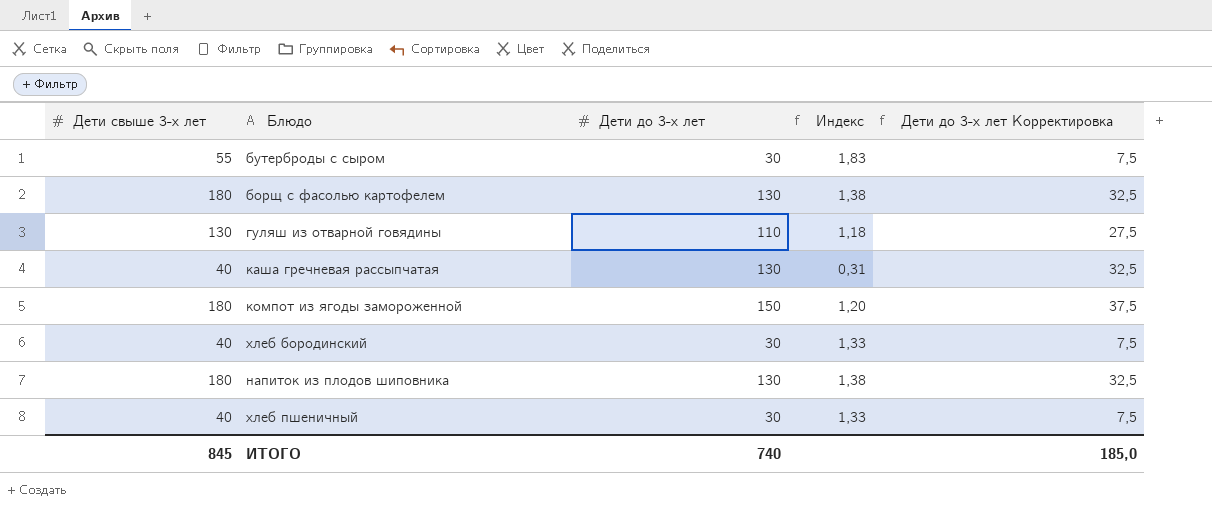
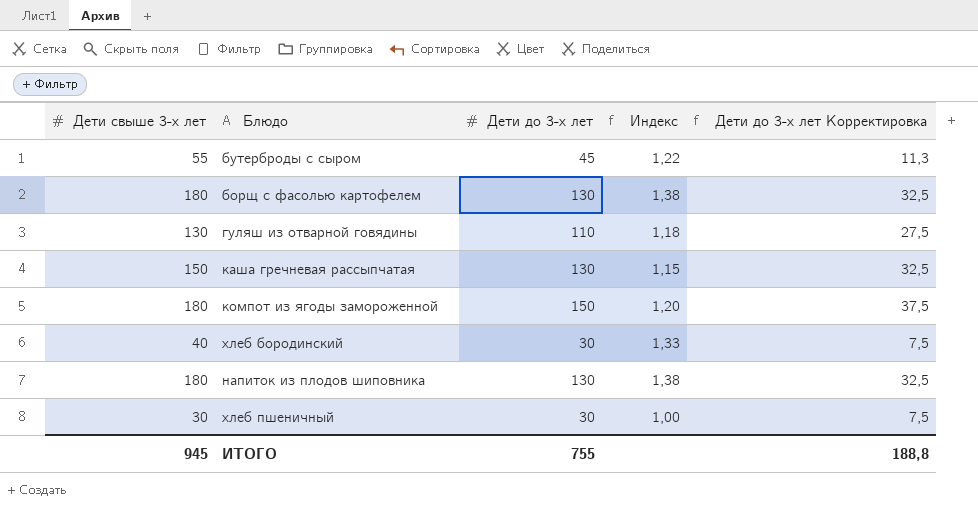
бутерброды с сыром | Дети до 3-х лет: 30 -> 45
бутерброды с сыром | Индекс: 1,83 -> 1,22
бутерброды с сыром | Дети до 3-х лет Корректировка: 7,5 -> 11,3
каша гречневая рассыпчатая | Дети свыше 3-х лет: 40 -> 150
каша гречневая рассыпчатая | Индекс: 0,31 -> 1,15
хлеб пшеничный | Дети свыше 3-х лет: 40 -> 30
хлеб пшеничный | Индекс: 1,33 -> 1,00
ИТОГО | Дети свыше 3-х лет: 845 -> 945
ИТОГО | Дети до 3-х лет: 740 -> 755
ИТОГО | Дети до 3-х лет Корректировка: 185,0 -> 188,8

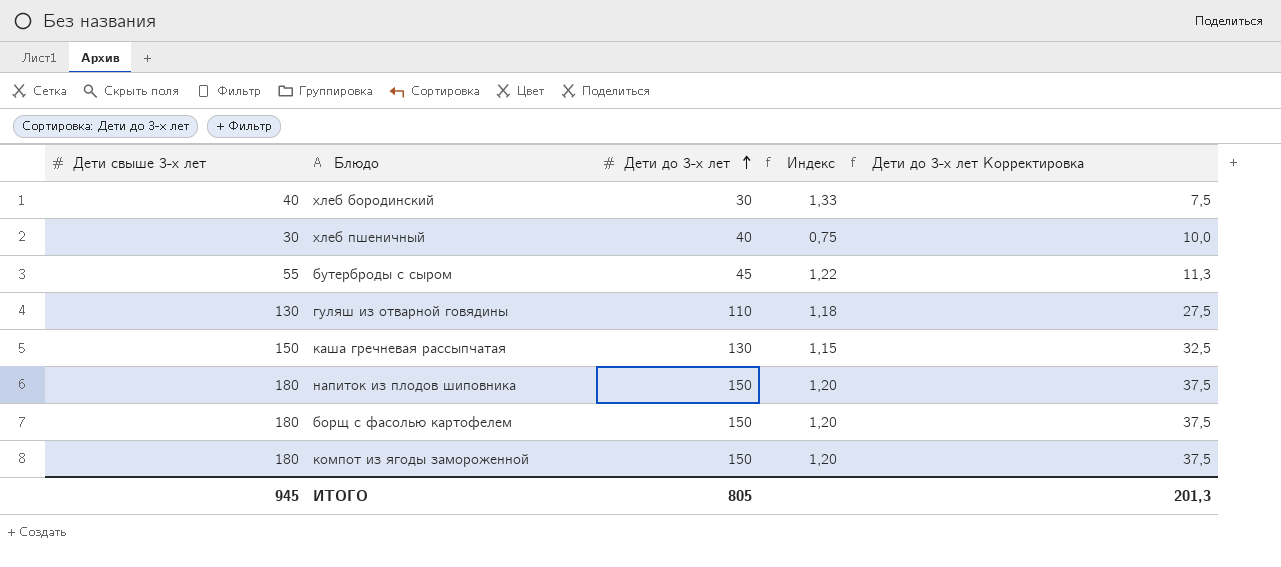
row order: none -> Дети до 3-х лет ascending
хлеб пшеничный | Дети до 3-х лет: 30 -> 40
хлеб пшеничный | Индекс: 1,00 -> 0,75
хлеб пшеничный | Дети до 3-х лет Корректировка: 7,5 -> 10,0
напиток из плодов шиповника | Дети до 3-х лет: 130 -> 150
напиток из плодов шиповника | Индекс: 1,38 -> 1,20
напиток из плодов шиповника | Дети до 3-х лет Корректировка: 32,5 -> 37,5
борщ с фасолью картофелем | Дети до 3-х лет: 130 -> 150
борщ с фасолью картофелем | Индекс: 1,38 -> 1,20
борщ с фасолью картофелем | Дети до 3-х лет Корректировка: 32,5 -> 37,5
ИТОГО | Дети до 3-х лет: 755 -> 805
ИТОГО | Дети до 3-х лет Корректировка: 188,8 -> 201,3

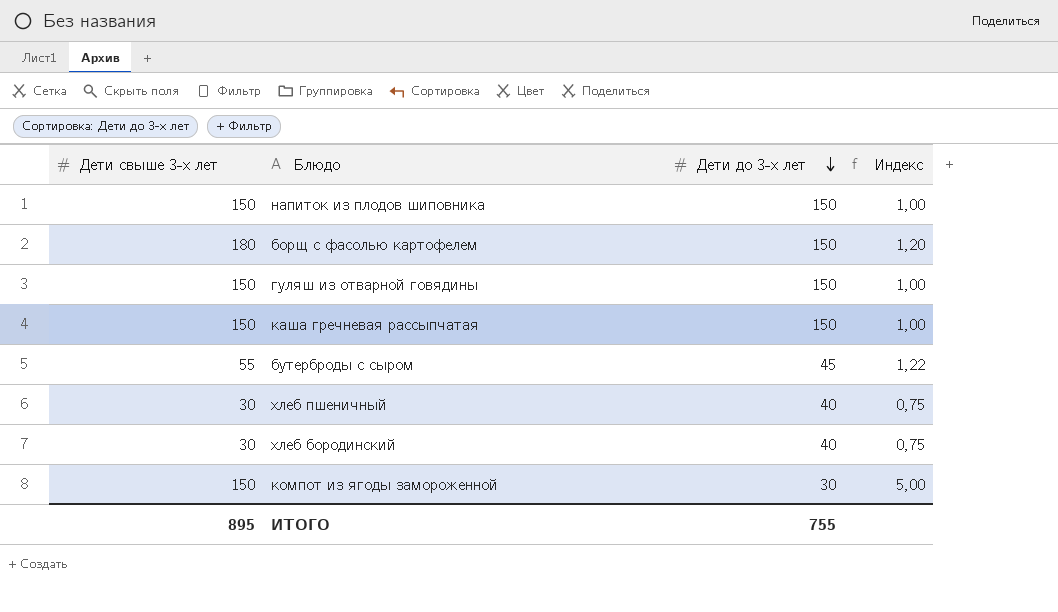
row order: Дети до 3-х лет ascending -> Дети до 3-х лет descending
column Дети до 3-х лет Корректировка | formula: [Дети до 3-х лет] * 0,25 -> none
напиток из плодов шиповника | Дети свыше 3-х лет: 180 -> 150
напиток из плодов шиповника | Индекс: 1,20 -> 1,00
гуляш из отварной говядины | Дети свыше 3-х лет: 130 -> 150
гуляш из отварной говядины | Дети до 3-х лет: 110 -> 150
гуляш из отварной говядины | Индекс: 1,18 -> 1,00
каша гречневая рассыпчатая | Дети до 3-х лет: 130 -> 150
каша гречневая рассыпчатая | Индекс: 1,15 -> 1,00
хлеб бородинский | Дети свыше 3-х лет: 40 -> 30
хлеб бородинский | Дети до 3-х лет: 30 -> 40
хлеб бородинский | Индекс: 1,33 -> 0,75
компот из ягоды замороженной | Дети свыше 3-х лет: 180 -> 150
компот из ягоды замороженной | Дети до 3-х лет: 150 -> 30
компот из ягоды замороженной | Индекс: 1,20 -> 5,00
ИТОГО | Дети свыше 3-х лет: 945 -> 895
ИТОГО | Дети до 3-х лет: 805 -> 755

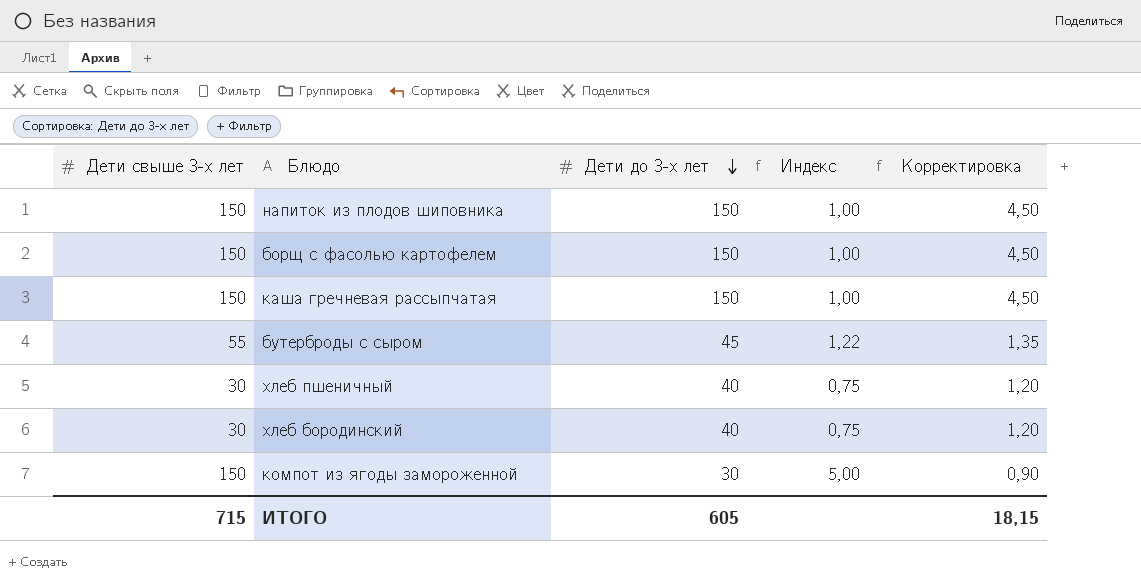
column Корректировка | formula: none -> [Дети до 3-х лет] * 0,03
row гуляш из отварной говядины: 150 | 150 | 1,00 -> none
борщ с фасолью картофелем | Дети свыше 3-х лет: 180 -> 150
борщ с фасолью картофелем | Индекс: 1,20 -> 1,00
ИТОГО | Дети свыше 3-х лет: 895 -> 715
ИТОГО | Дети до 3-х лет: 755 -> 605

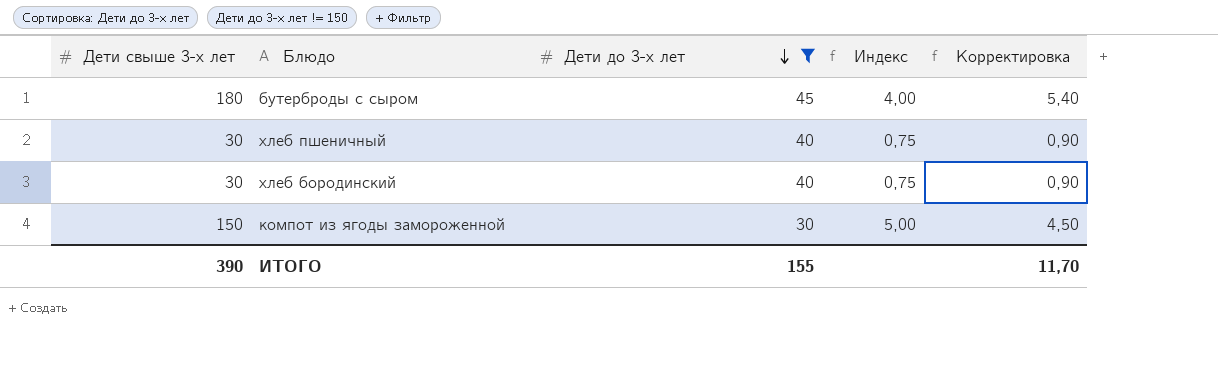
filter: none -> Дети до 3-х лет != 150
column Корректировка | formula: [Дети до 3-х лет] * 0,03 -> [Дети свыше 3-х лет] * 0,03
бутерброды с сыром | Дети свыше 3-х лет: 55 -> 180
бутерброды с сыром | Индекс: 1,22 -> 4,00
ИТОГО | Дети свыше 3-х лет: 715 -> 390
ИТОГО | Дети до 3-х лет: 605 -> 155
ИТОГО | Корректировка: 18,15 -> 11,70

